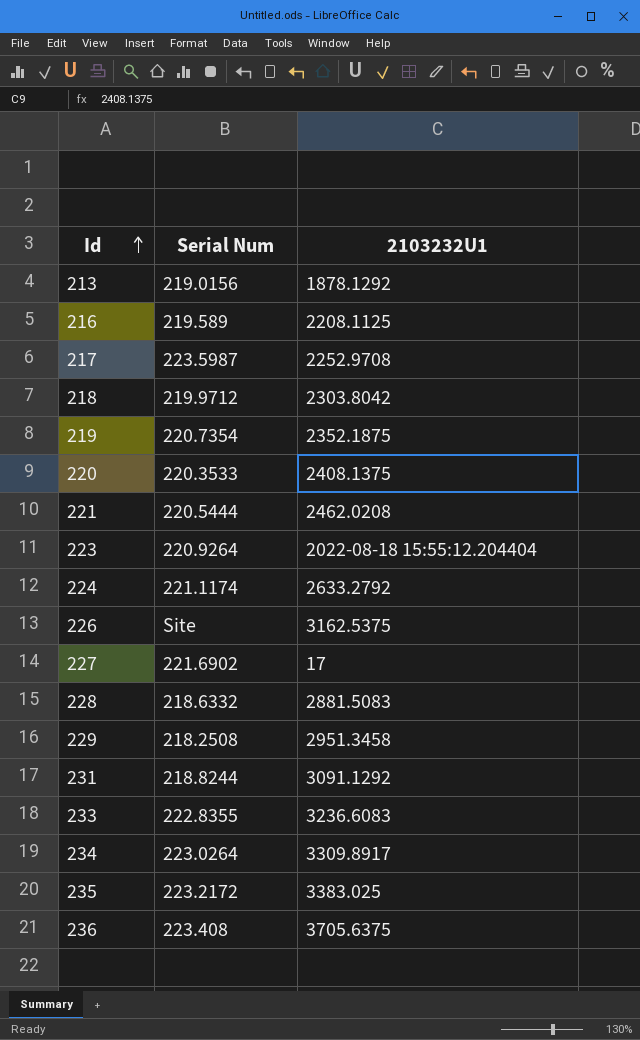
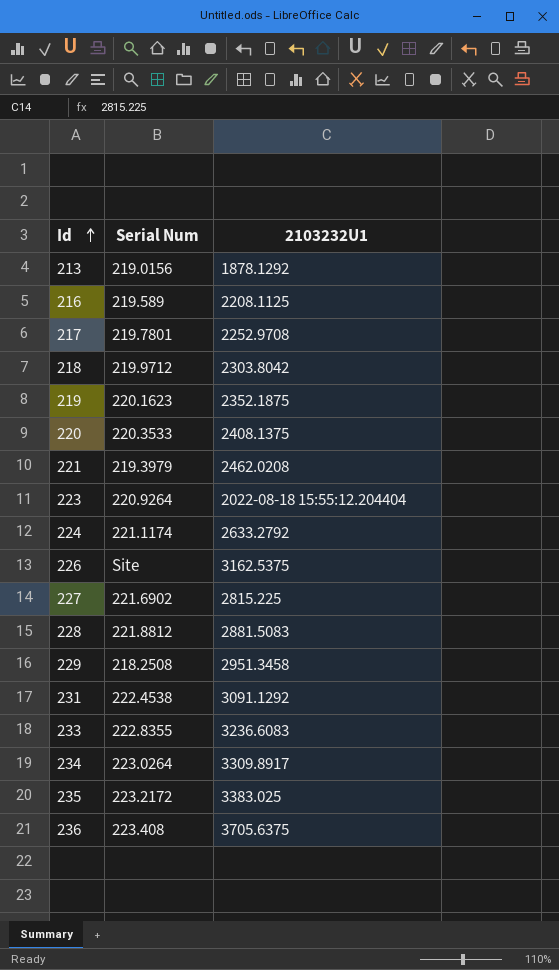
217 | Serial Num: 223.5987 -> 219.7801
219 | Serial Num: 220.7354 -> 220.1623
221 | Serial Num: 220.5444 -> 219.3979
227 | 2103232U1: 17 -> 2815.225
228 | Serial Num: 218.6332 -> 221.8812
231 | Serial Num: 218.8244 -> 222.4538

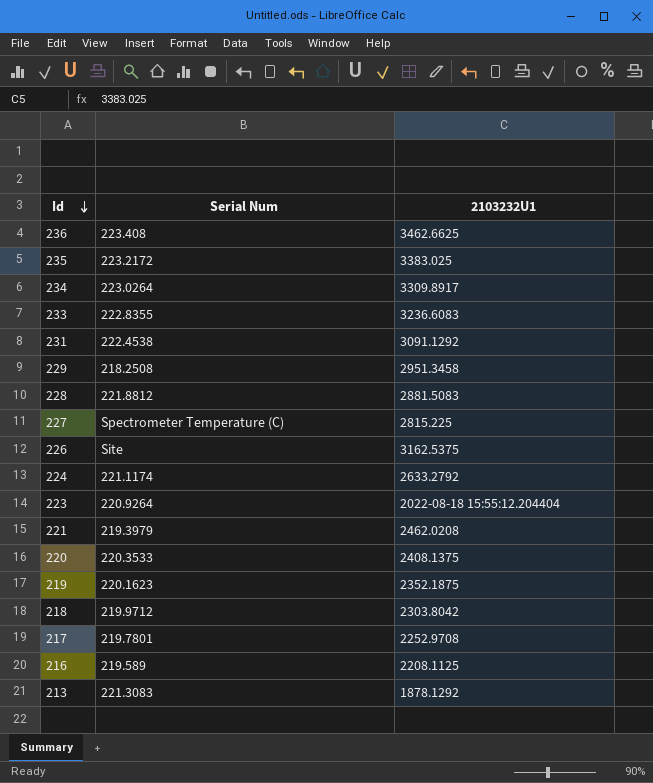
row order: Id ascending -> Id descending
236 | 2103232U1: 3705.6375 -> 3462.6625
227 | Serial Num: 221.6902 -> Spectrometer Temperature (C)
213 | Serial Num: 219.0156 -> 221.3083

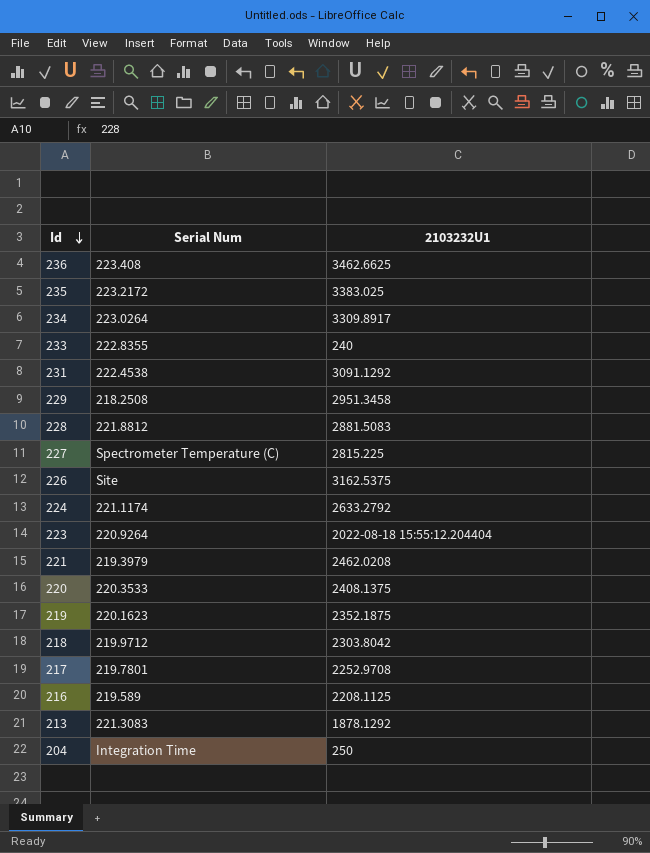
233 | 2103232U1: 3236.6083 -> 240
row 204: none -> Integration Time | 250

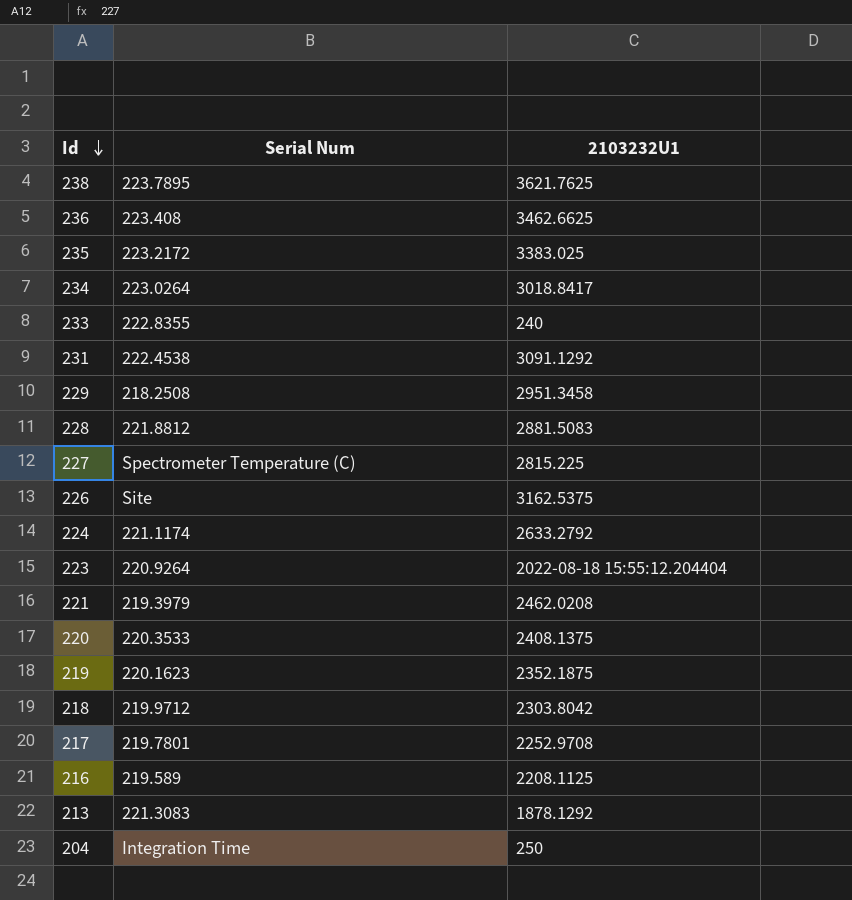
row 238: none -> 223.7895 | 3621.7625
234 | 2103232U1: 3309.8917 -> 3018.8417

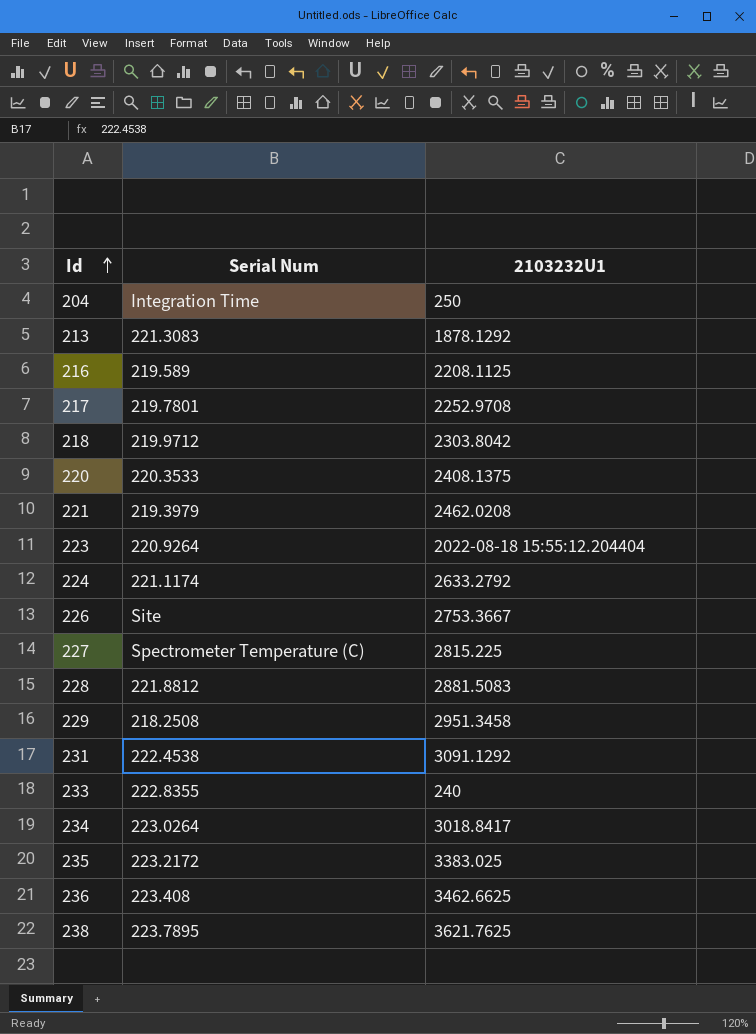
row order: Id descending -> Id ascending
row 219: 220.1623 | 2352.1875 -> none
226 | 2103232U1: 3162.5375 -> 2753.3667

